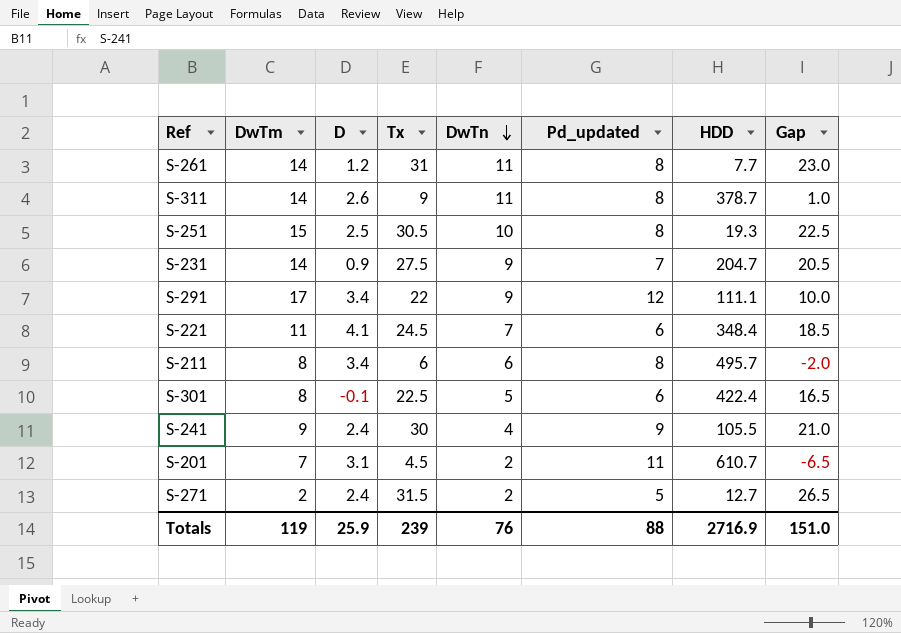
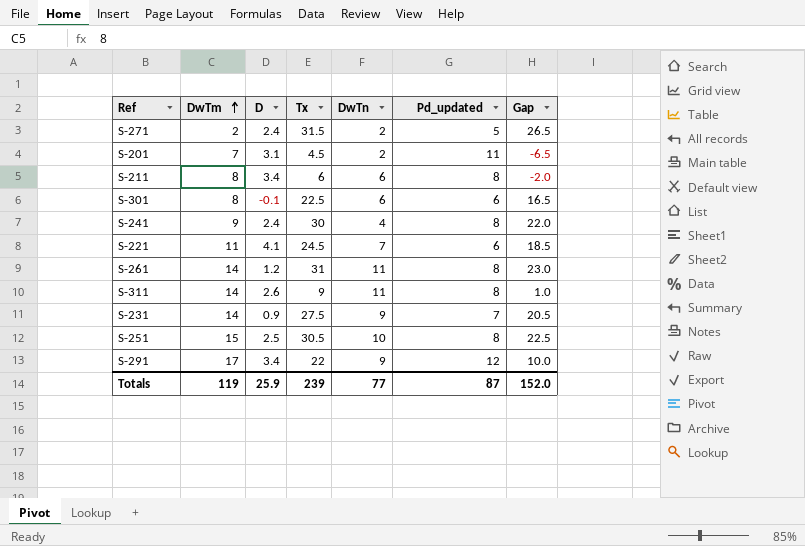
row order: DwTn descending -> DwTm ascending
column HDD | position: 7 -> none
S-301 | DwTn: 5 -> 6
S-241 | Pd_updated: 9 -> 8
S-241 | Gap: 21.0 -> 22.0
Totals | DwTn: 76 -> 77
Totals | Pd_updated: 88 -> 87
Totals | Gap: 151.0 -> 152.0

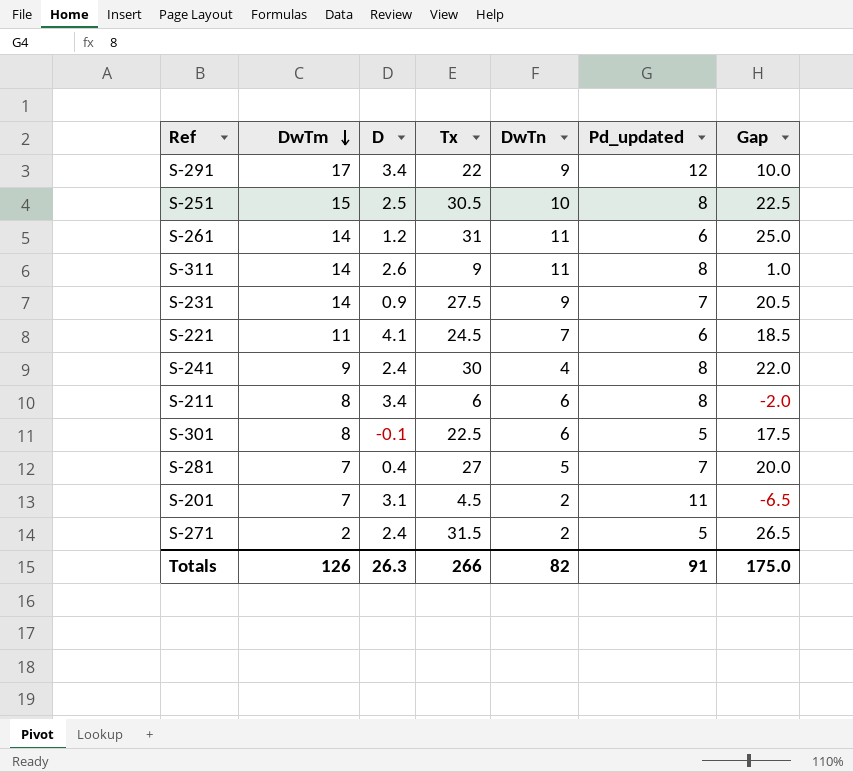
row order: DwTm ascending -> DwTm descending
S-261 | Pd_updated: 8 -> 6
S-261 | Gap: 23.0 -> 25.0
S-301 | Pd_updated: 6 -> 5
S-301 | Gap: 16.5 -> 17.5
row S-281: none -> 7 | 0.4 | 27 | 5 | 7 | 20.0
Totals | DwTm: 119 -> 126
Totals | D: 25.9 -> 26.3
Totals | Tx: 239 -> 266
Totals | DwTn: 77 -> 82
Totals | Pd_updated: 87 -> 91
Totals | Gap: 152.0 -> 175.0

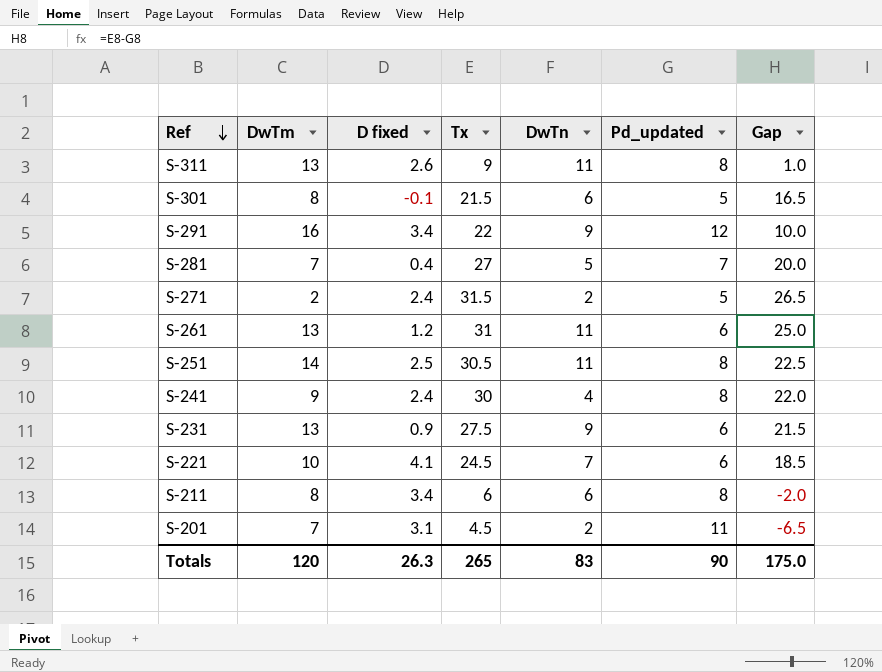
row order: DwTm descending -> Ref descending
column name: D -> D fixed
S-311 | DwTm: 14 -> 13
S-301 | Tx: 22.5 -> 21.5
S-301 | Gap: 17.5 -> 16.5
S-291 | DwTm: 17 -> 16
S-261 | DwTm: 14 -> 13
S-251 | DwTm: 15 -> 14
S-251 | DwTn: 10 -> 11
S-231 | DwTm: 14 -> 13
S-231 | Pd_updated: 7 -> 6
S-231 | Gap: 20.5 -> 21.5
S-221 | DwTm: 11 -> 10
Totals | DwTm: 126 -> 120
Totals | Tx: 266 -> 265
Totals | DwTn: 82 -> 83
Totals | Pd_updated: 91 -> 90

